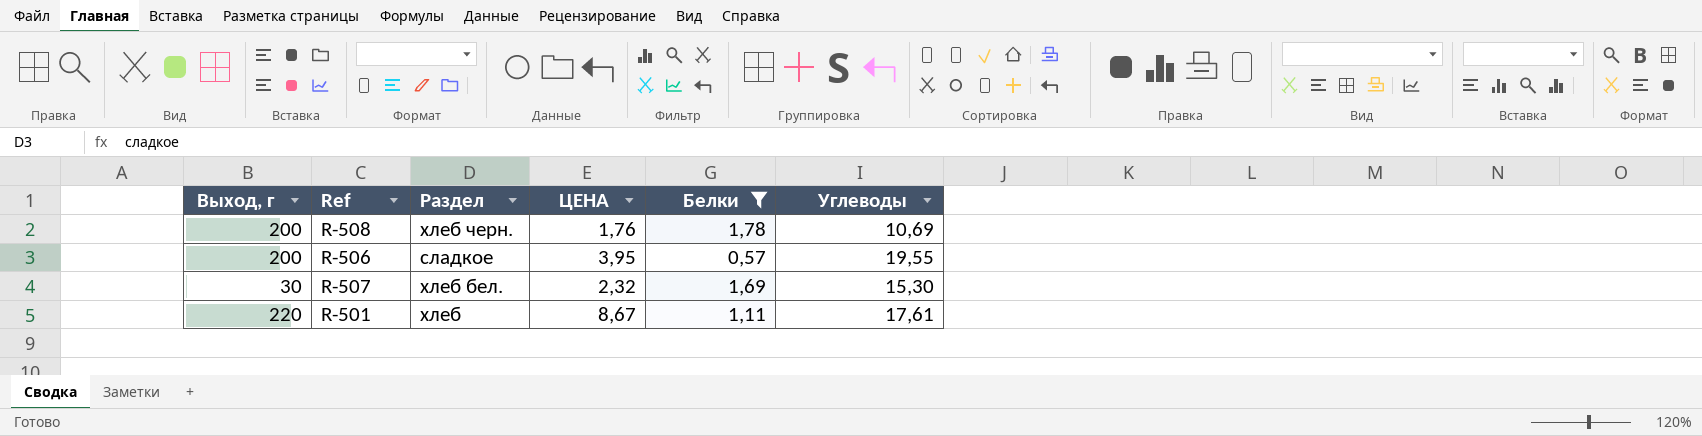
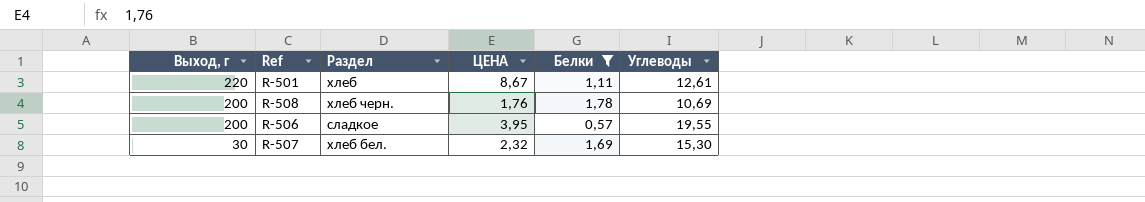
row order: none -> Выход, г descending
R-501 | Углеводы: 17,61 -> 12,61

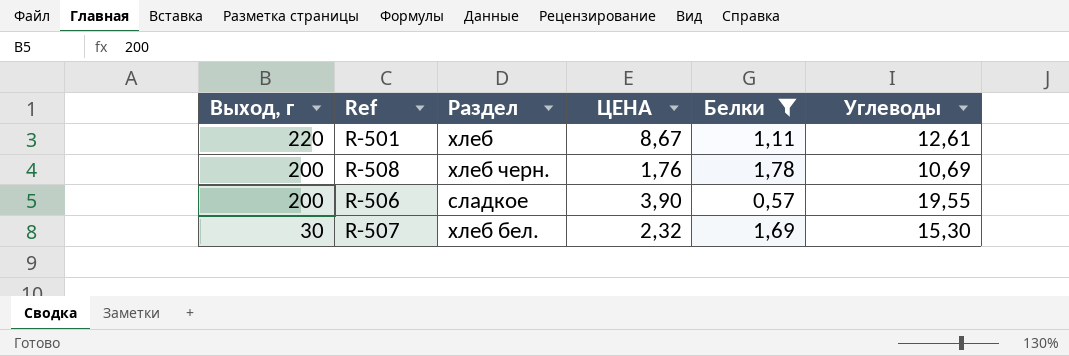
R-506 | ЦЕНА: 3,95 -> 3,90

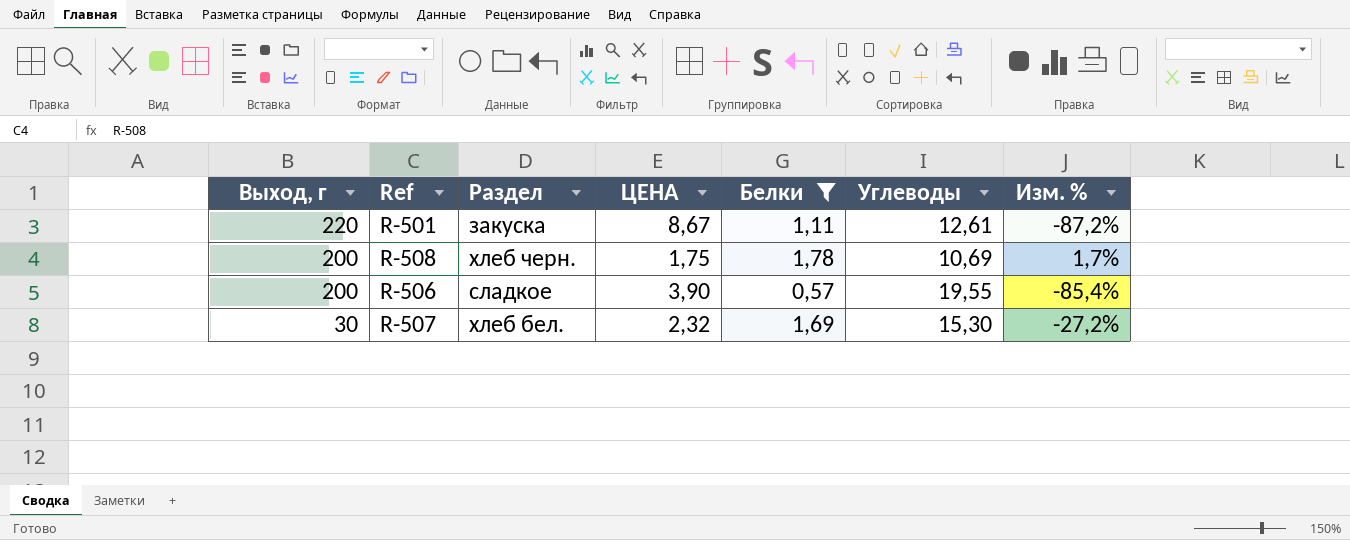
column Изм. % | formula: none -> ([Белки] - [ЦЕНА]) / [ЦЕНА]
R-501 | Раздел: хлеб -> закуска
R-508 | ЦЕНА: 1,76 -> 1,75

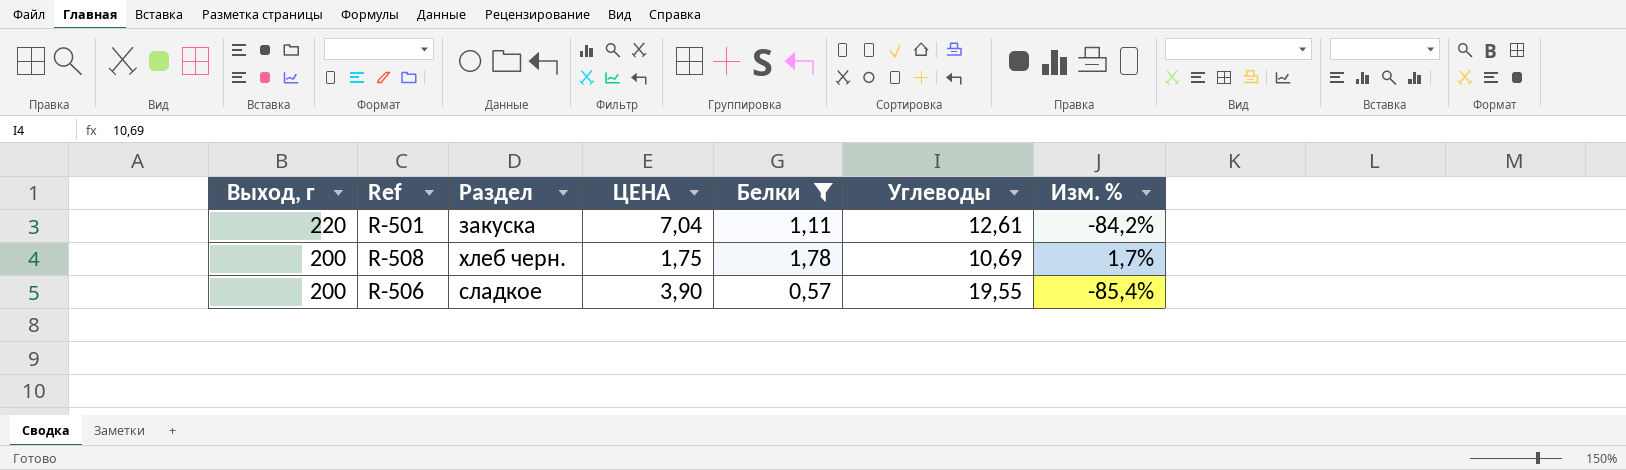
row R-507: 30 | хлеб бел. | 2,32 | 1,69 | 15,30 | -27,2% -> none
R-501 | ЦЕНА: 8,67 -> 7,04
R-501 | Изм. %: -87,2% -> -84,2%

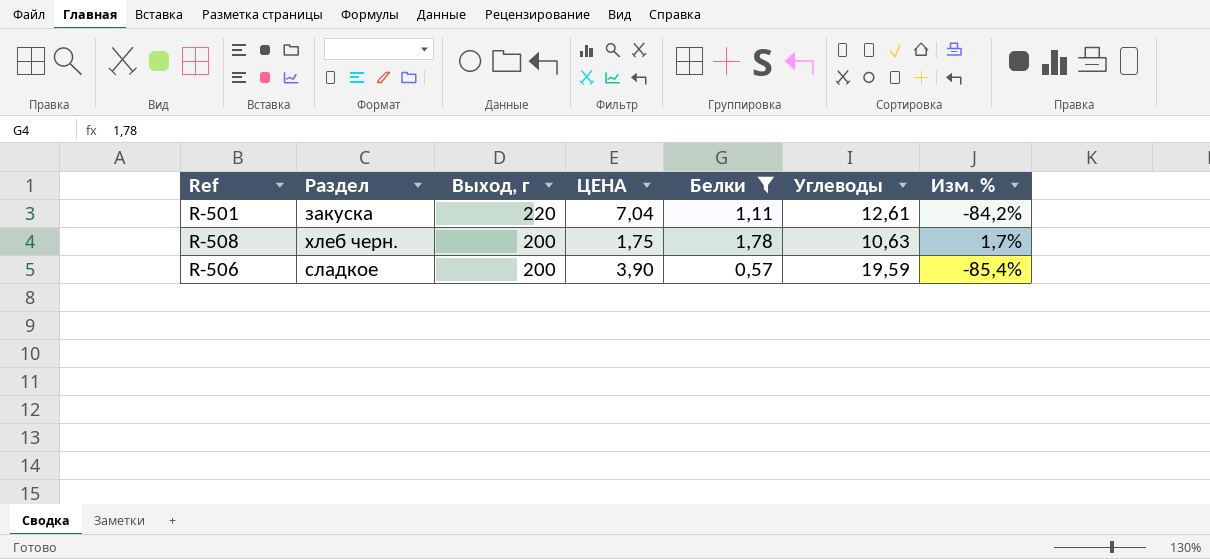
column Выход, г | position: 1 -> 3
R-508 | Углеводы: 10,69 -> 10,63
R-506 | Углеводы: 19,55 -> 19,59

